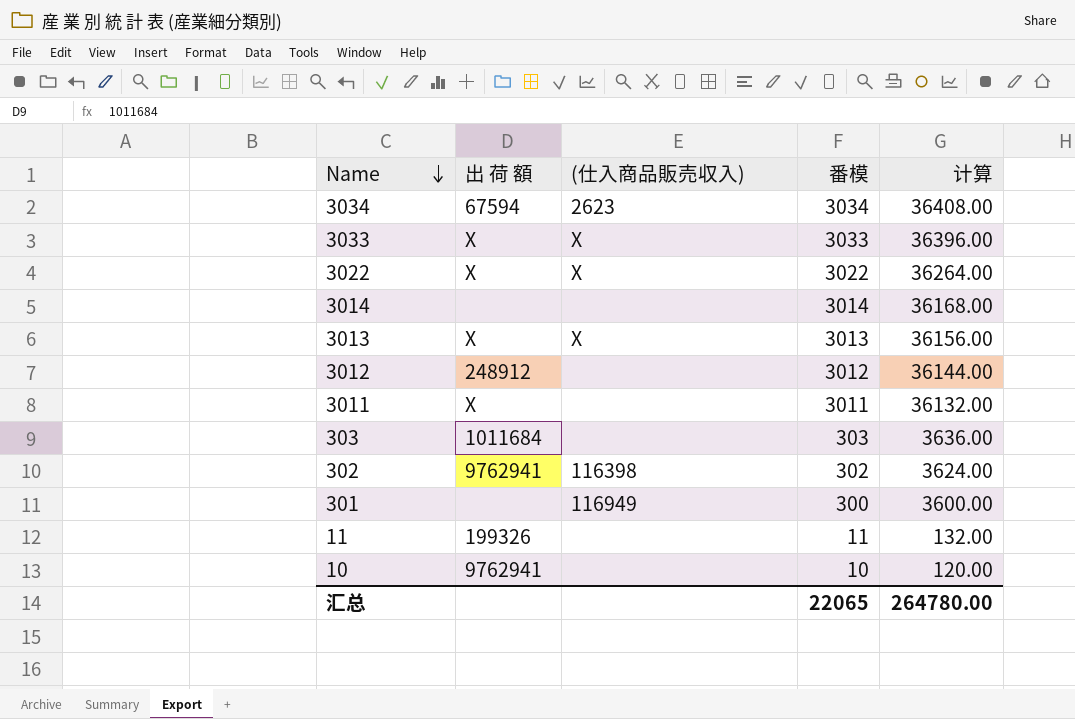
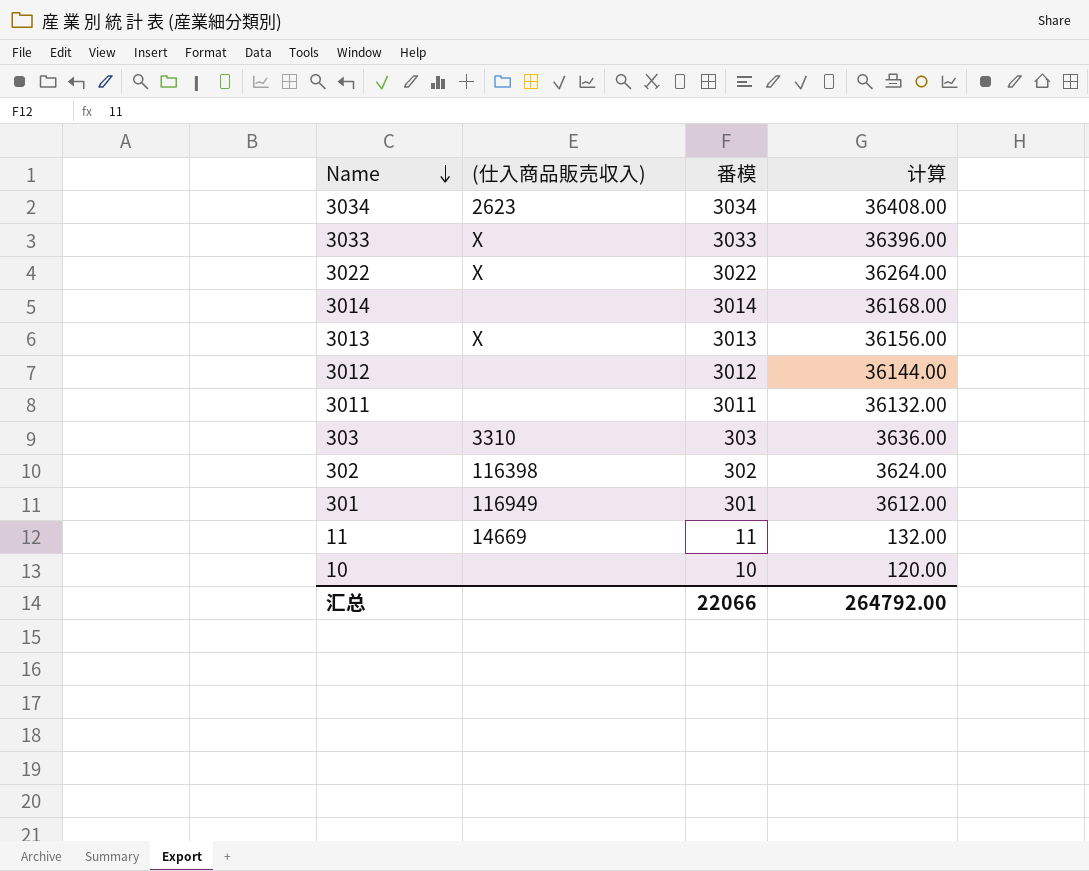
column 出 荷 額 | position: 2 -> none
303 | (仕入商品販売収入): none -> 3310
301 | 番模: 300 -> 301
301 | 计算: 3600.00 -> 3612.00
11 | (仕入商品販売収入): none -> 14669
汇总 | 番模: 22065 -> 22066
汇总 | 计算: 264780.00 -> 264792.00

